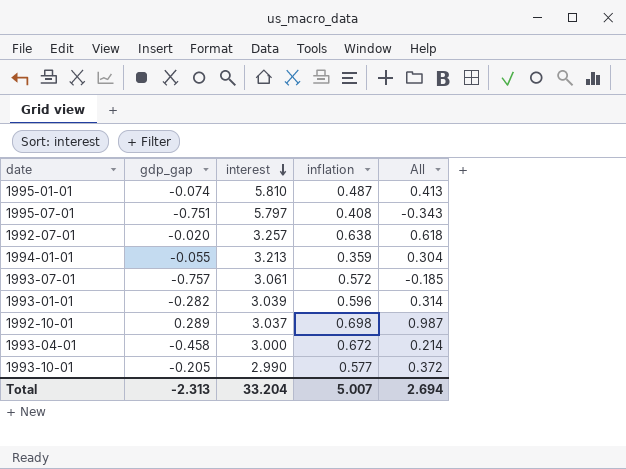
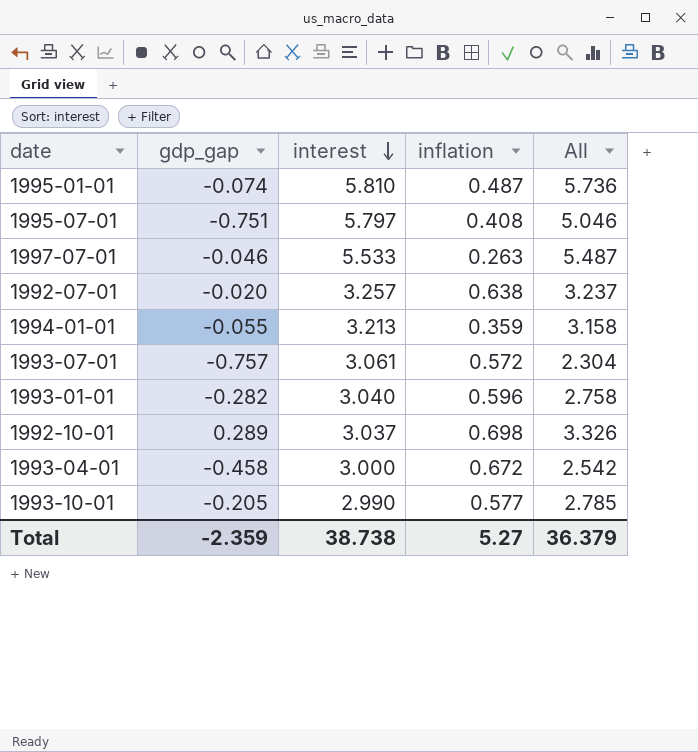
column All | formula: [gdp_gap] + [inflation] -> [gdp_gap] + [interest]
row 1997-07-01: none -> -0.046 | 5.533 | 0.263 | 5.487
1993-01-01 | interest: 3.039 -> 3.040
Total | gdp_gap: -2.313 -> -2.359
Total | interest: 33.204 -> 38.738
Total | inflation: 5.007 -> 5.27
Total | All: 2.694 -> 36.379

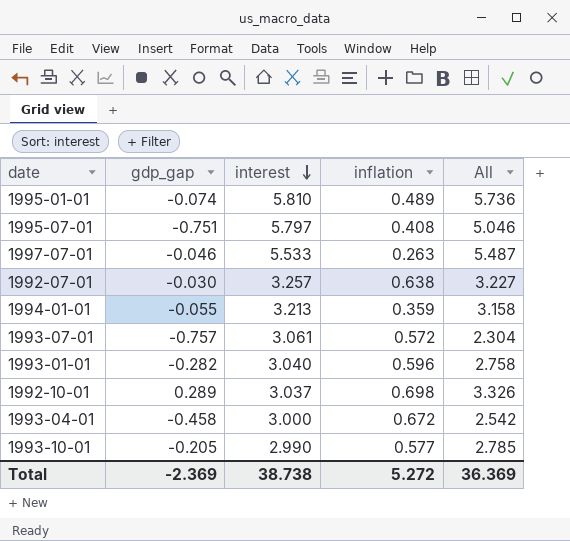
1995-01-01 | inflation: 0.487 -> 0.489
1992-07-01 | gdp_gap: -0.020 -> -0.030
1992-07-01 | All: 3.237 -> 3.227
Total | gdp_gap: -2.359 -> -2.369
Total | inflation: 5.27 -> 5.272
Total | All: 36.379 -> 36.369

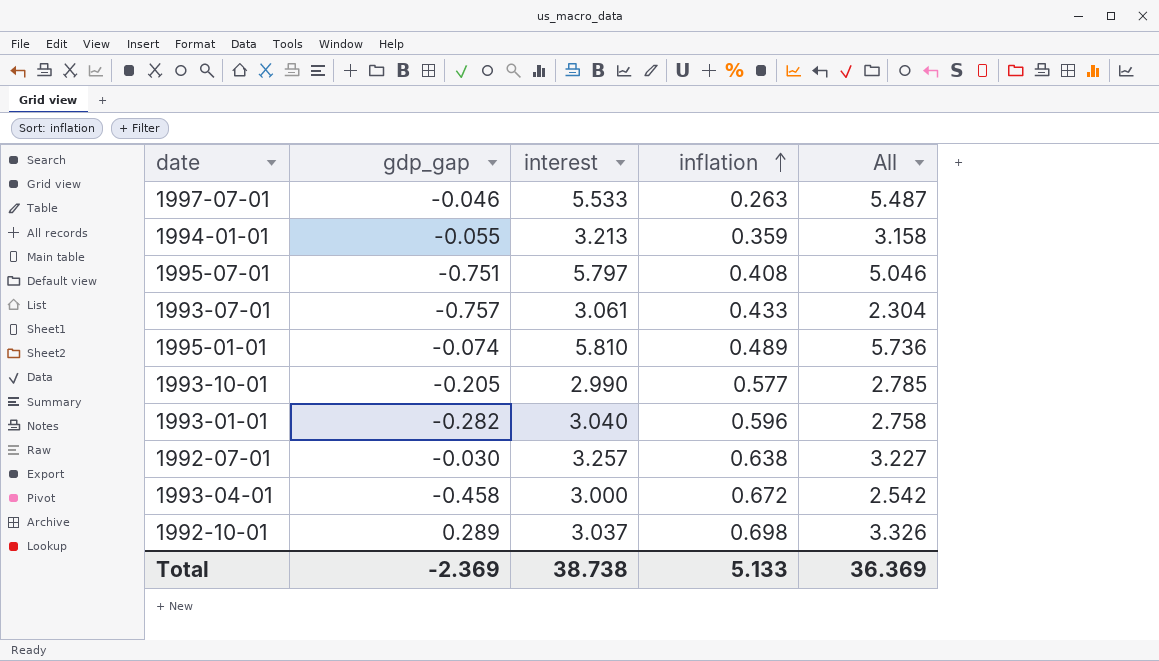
row order: interest descending -> inflation ascending
1993-07-01 | inflation: 0.572 -> 0.433
Total | inflation: 5.272 -> 5.133

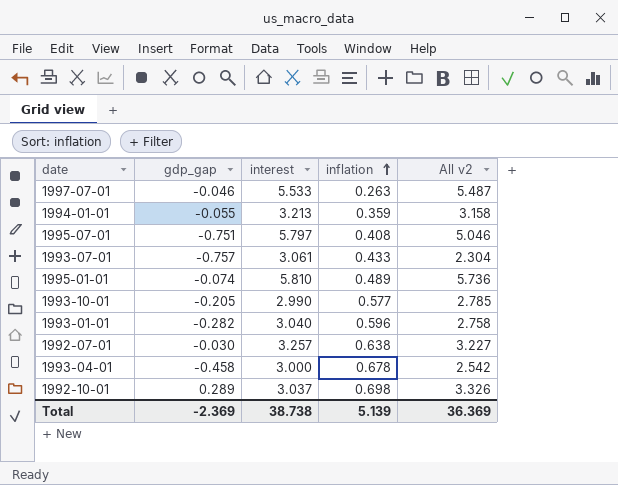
column name: All -> All v2
1993-04-01 | inflation: 0.672 -> 0.678
Total | inflation: 5.133 -> 5.139

